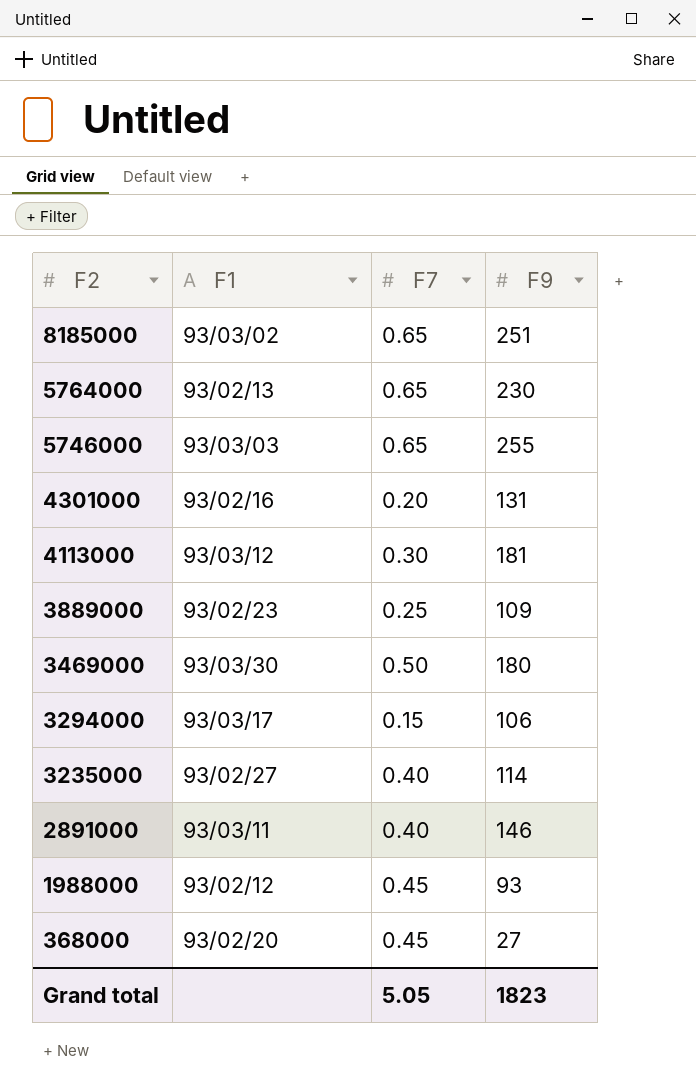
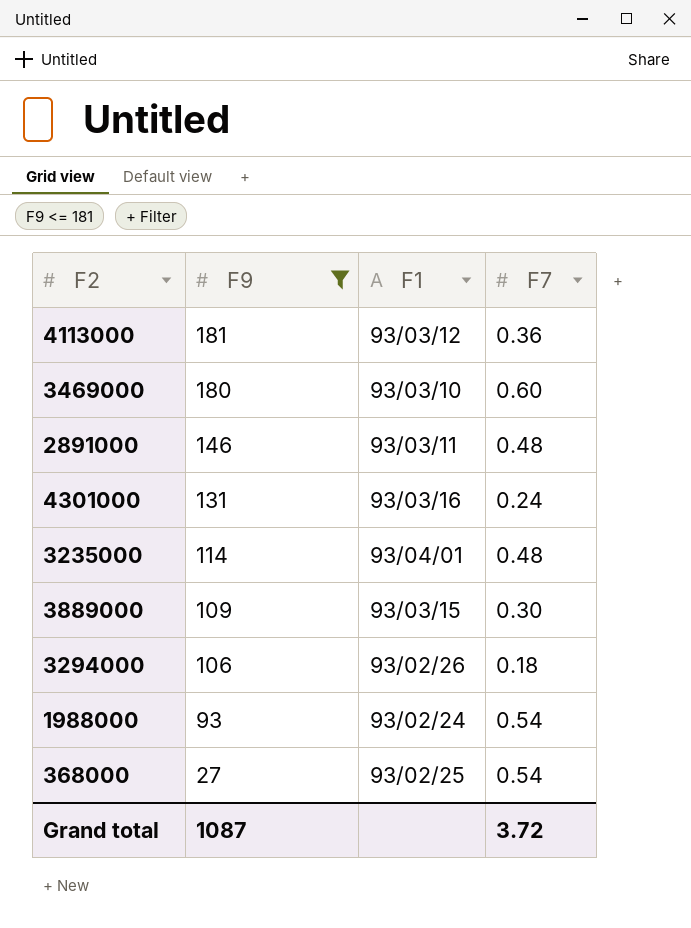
filter: none -> F9 <= 181
row order: F2 descending -> F9 descending
column F9 | position: 4 -> 2
4113000 | F7: 0.30 -> 0.36
3469000 | F1: 93/03/30 -> 93/03/10
3469000 | F7: 0.50 -> 0.60
2891000 | F7: 0.40 -> 0.48
4301000 | F1: 93/02/16 -> 93/03/16
4301000 | F7: 0.20 -> 0.24
3235000 | F1: 93/02/27 -> 93/04/01
3235000 | F7: 0.40 -> 0.48
3889000 | F1: 93/02/23 -> 93/03/15
3889000 | F7: 0.25 -> 0.30
3294000 | F1: 93/03/17 -> 93/02/26
3294000 | F7: 0.15 -> 0.18
1988000 | F1: 93/02/12 -> 93/02/24
1988000 | F7: 0.45 -> 0.54
368000 | F1: 93/02/20 -> 93/02/25
368000 | F7: 0.45 -> 0.54
Grand total | F9: 1823 -> 1087
Grand total | F7: 5.05 -> 3.72

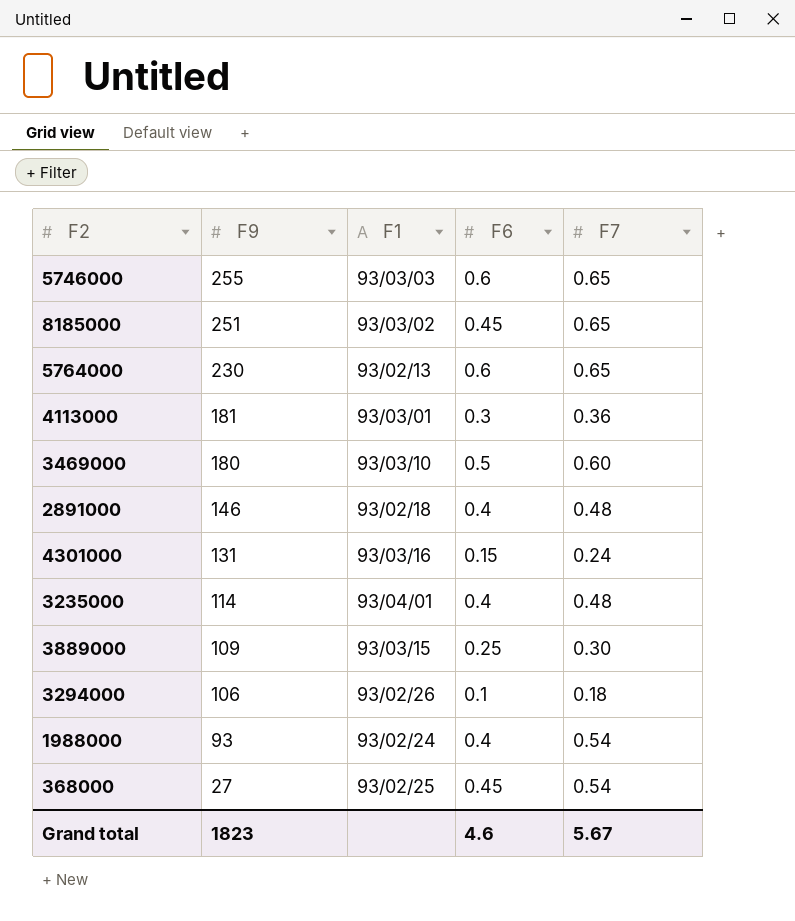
filter: F9 <= 181 -> none
column F6 | position: none -> 4
4113000 | F1: 93/03/12 -> 93/03/01
2891000 | F1: 93/03/11 -> 93/02/18
Grand total | F9: 1087 -> 1823
Grand total | F7: 3.72 -> 5.67

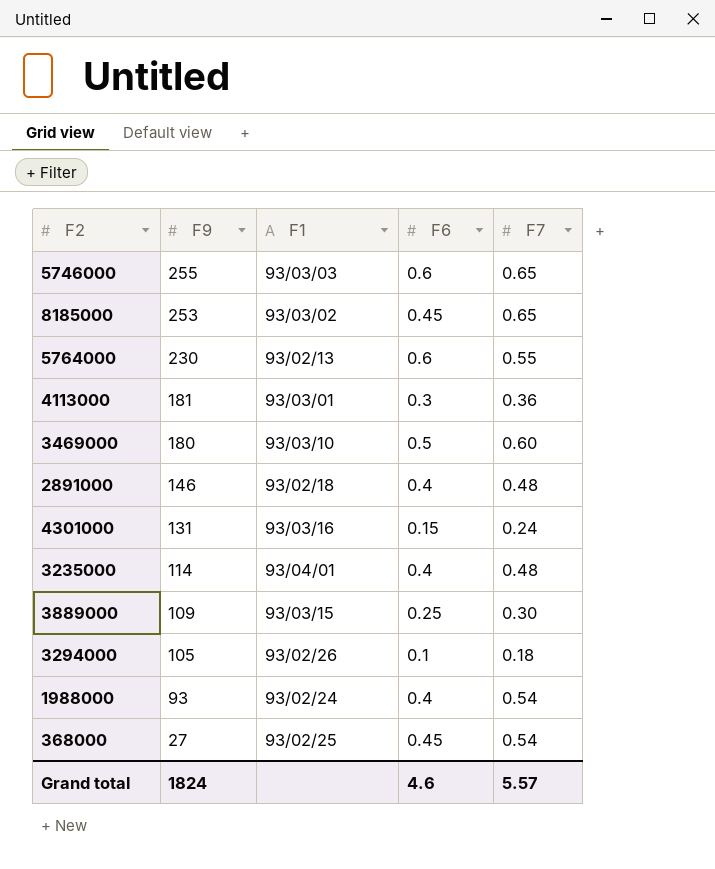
8185000 | F9: 251 -> 253
5764000 | F7: 0.65 -> 0.55
3294000 | F9: 106 -> 105
Grand total | F9: 1823 -> 1824
Grand total | F7: 5.67 -> 5.57

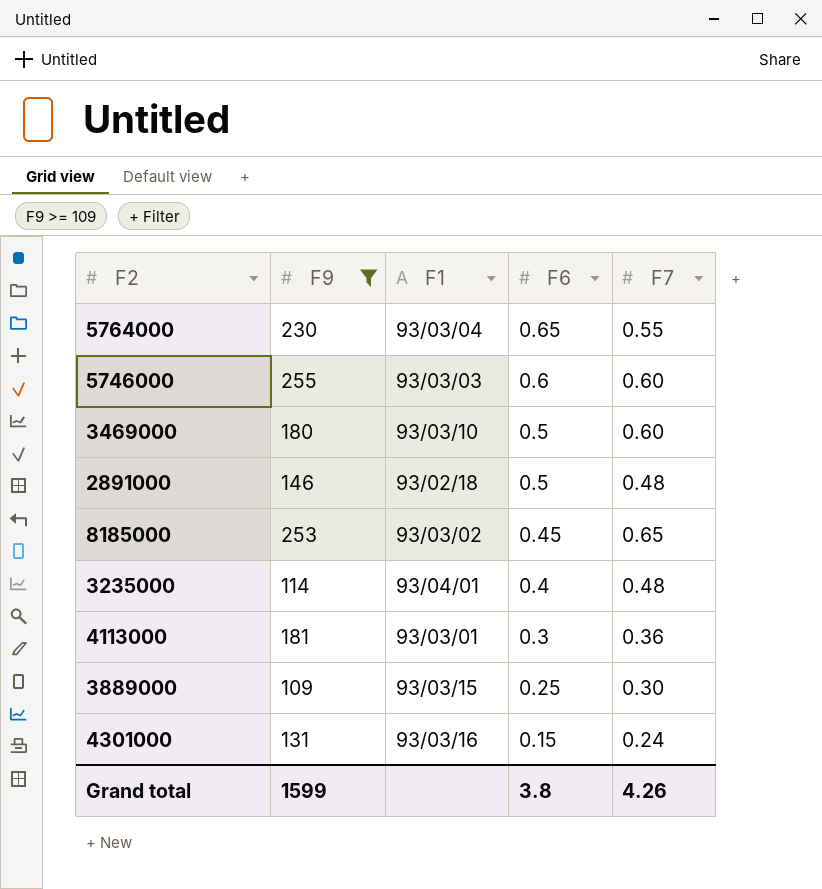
filter: none -> F9 >= 109
row order: F9 descending -> F6 descending
5764000 | F1: 93/02/13 -> 93/03/04
5764000 | F6: 0.6 -> 0.65
5746000 | F7: 0.65 -> 0.60
2891000 | F6: 0.4 -> 0.5
Grand total | F9: 1824 -> 1599
Grand total | F6: 4.6 -> 3.8
Grand total | F7: 5.57 -> 4.26

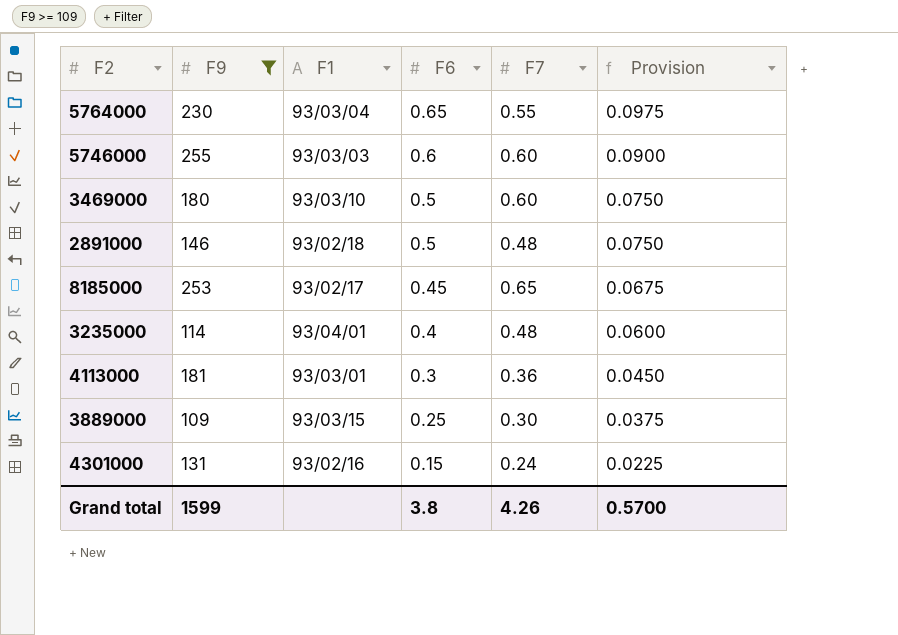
column Provision | formula: none -> [F6] * 0.15
8185000 | F1: 93/03/02 -> 93/02/17
4301000 | F1: 93/03/16 -> 93/02/16

